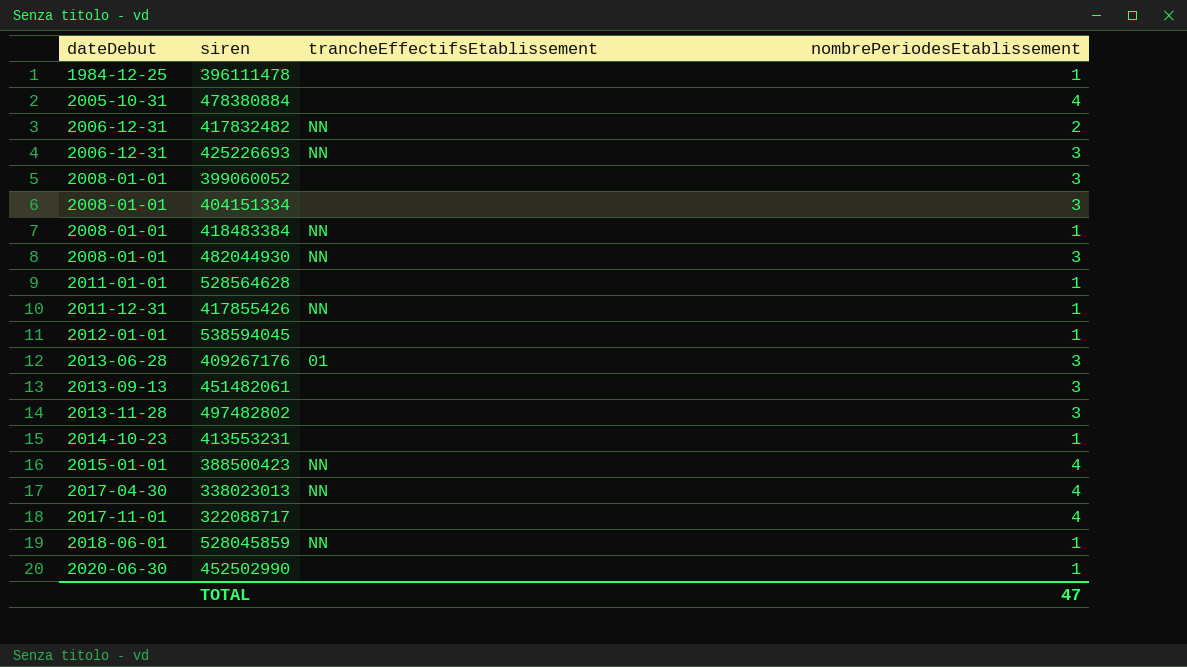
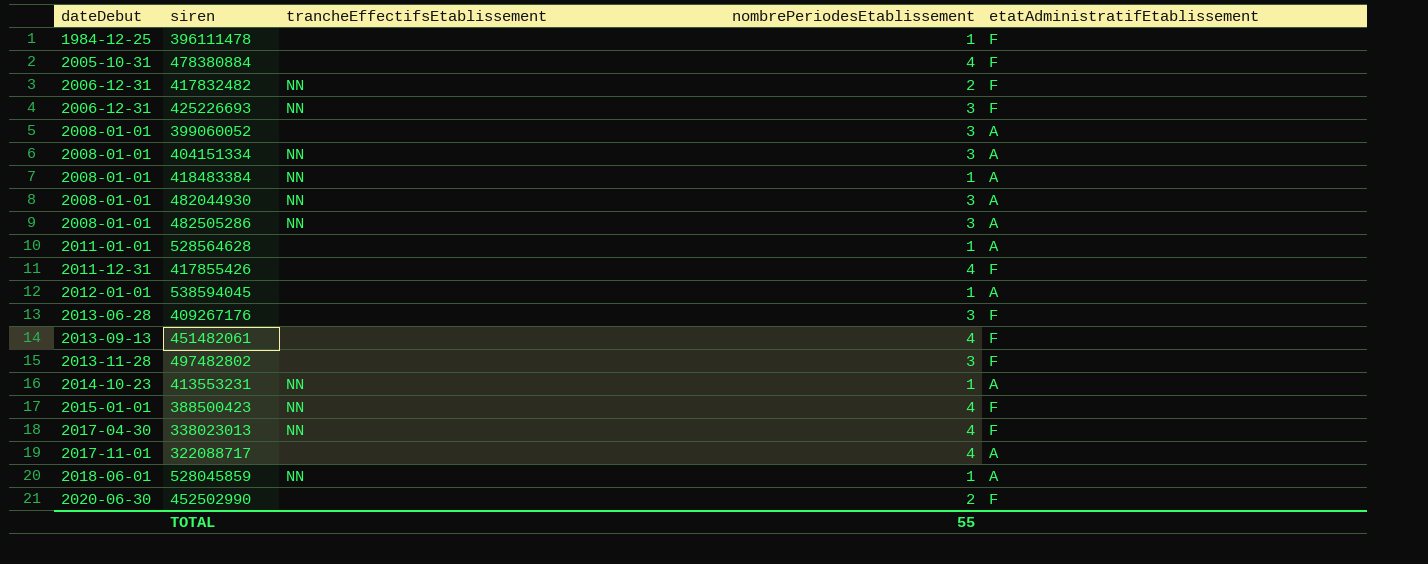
column etatAdministratifEtablissement | position: none -> 5
404151334 | trancheEffectifsEtablissement: none -> NN
row 482505286: none -> 2008-01-01 | NN | 3 | A
417855426 | trancheEffectifsEtablissement: NN -> none
417855426 | nombrePeriodesEtablissement: 1 -> 4
409267176 | trancheEffectifsEtablissement: 01 -> none
451482061 | nombrePeriodesEtablissement: 3 -> 4
413553231 | trancheEffectifsEtablissement: none -> NN
452502990 | nombrePeriodesEtablissement: 1 -> 2
TOTAL | nombrePeriodesEtablissement: 47 -> 55

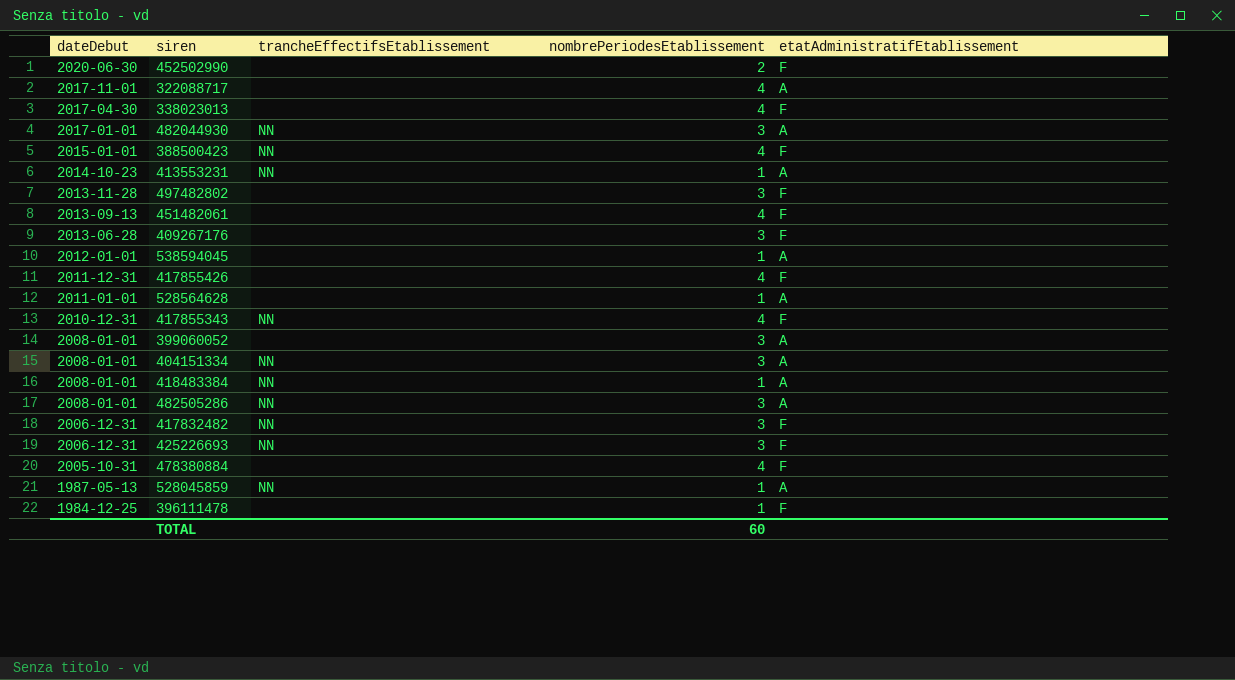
row order: dateDebut ascending -> dateDebut descending
338023013 | trancheEffectifsEtablissement: NN -> none
482044930 | dateDebut: 2008-01-01 -> 2017-01-01
row 417855343: none -> 2010-12-31 | NN | 4 | F
417832482 | nombrePeriodesEtablissement: 2 -> 3
528045859 | dateDebut: 2018-06-01 -> 1987-05-13
TOTAL | nombrePeriodesEtablissement: 55 -> 60

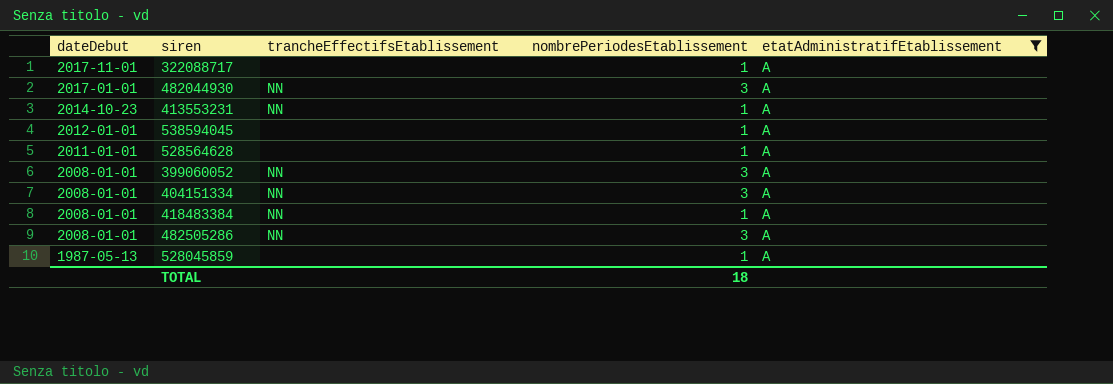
filter: none -> etatAdministratifEtablissement = A
322088717 | nombrePeriodesEtablissement: 4 -> 1
399060052 | trancheEffectifsEtablissement: none -> NN
528045859 | trancheEffectifsEtablissement: NN -> none
TOTAL | nombrePeriodesEtablissement: 60 -> 18

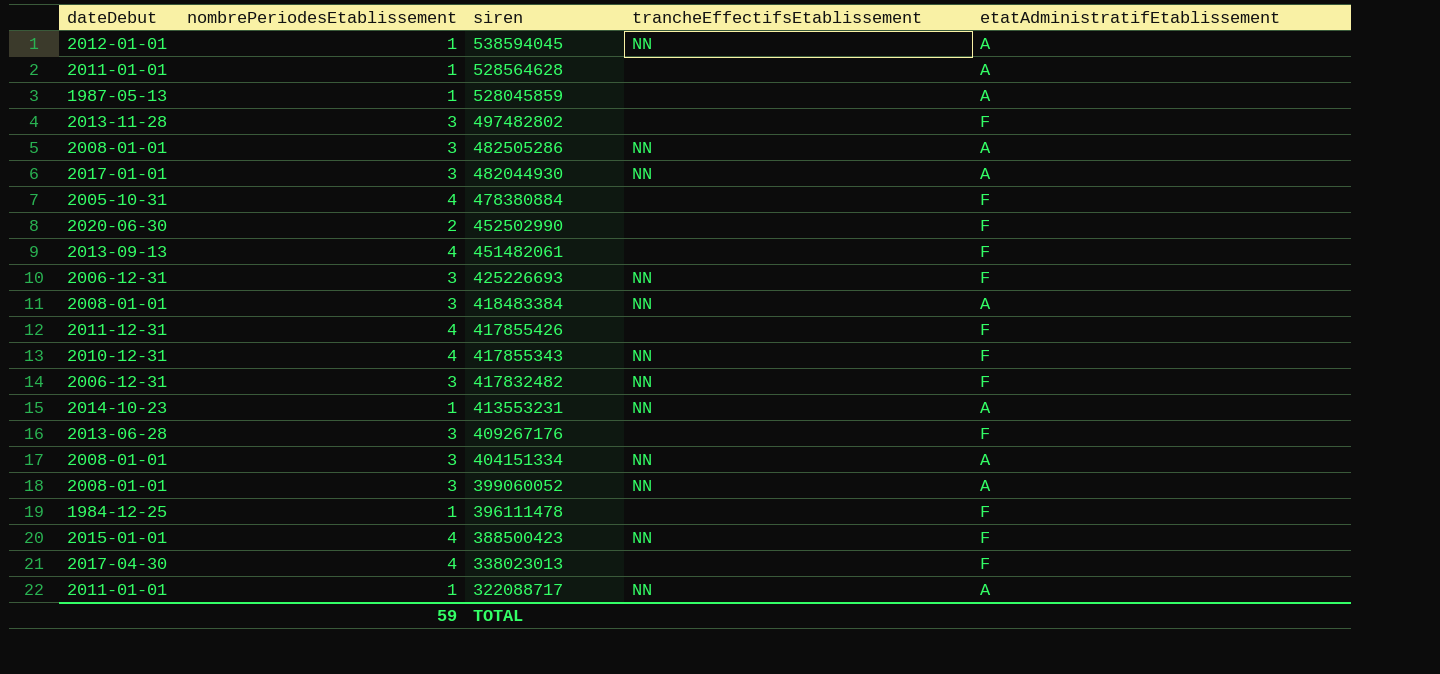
filter: etatAdministratifEtablissement = A -> none
row order: dateDebut descending -> siren descending
column nombrePeriodesEtablissement | position: 4 -> 2
538594045 | trancheEffectifsEtablissement: none -> NN
418483384 | nombrePeriodesEtablissement: 1 -> 3
322088717 | dateDebut: 2017-11-01 -> 2011-01-01
322088717 | trancheEffectifsEtablissement: none -> NN
TOTAL | nombrePeriodesEtablissement: 18 -> 59

